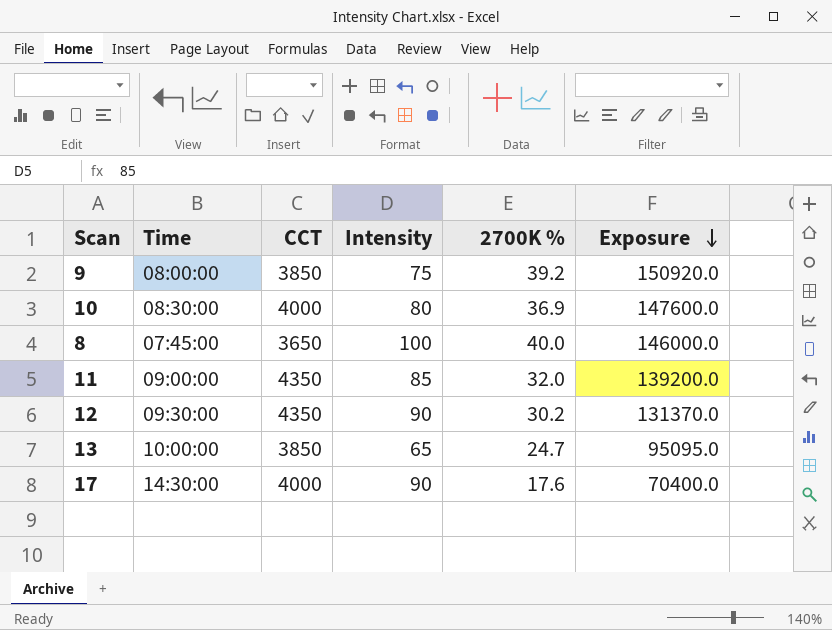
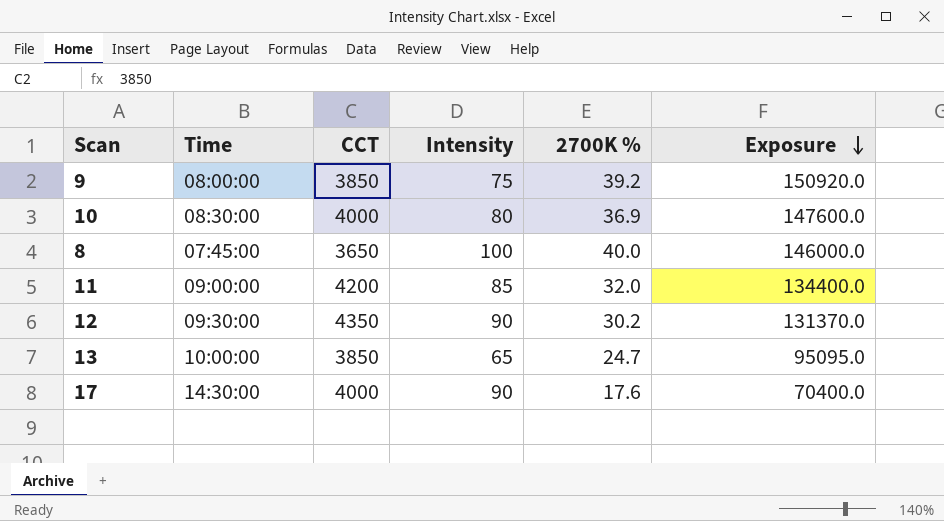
11 | CCT: 4350 -> 4200
11 | Exposure: 139200.0 -> 134400.0

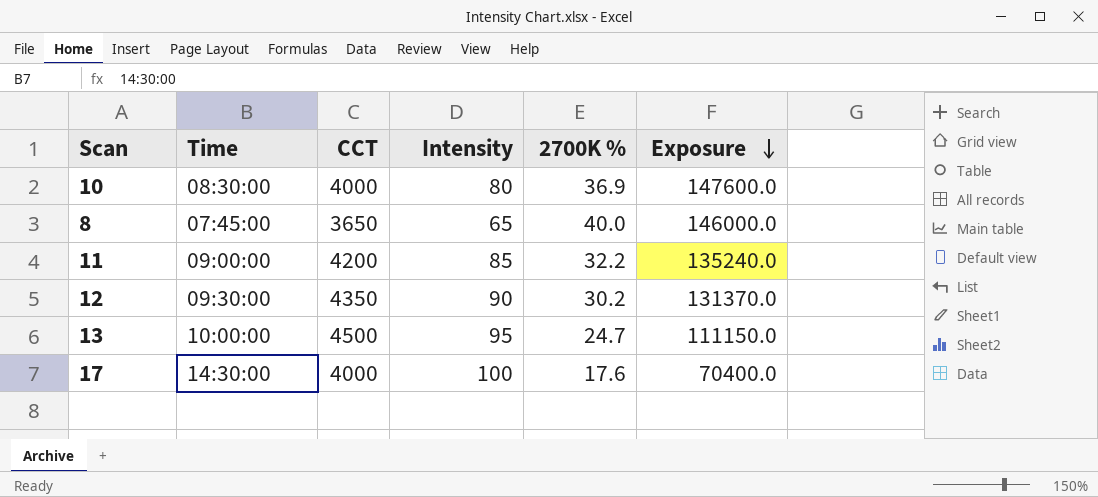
row 9: 08:00:00 | 3850 | 75 | 39.2 | 150920.0 -> none
8 | Intensity: 100 -> 65
11 | 2700K %: 32.0 -> 32.2
11 | Exposure: 134400.0 -> 135240.0
13 | CCT: 3850 -> 4500
13 | Intensity: 65 -> 95
13 | Exposure: 95095.0 -> 111150.0
17 | Intensity: 90 -> 100

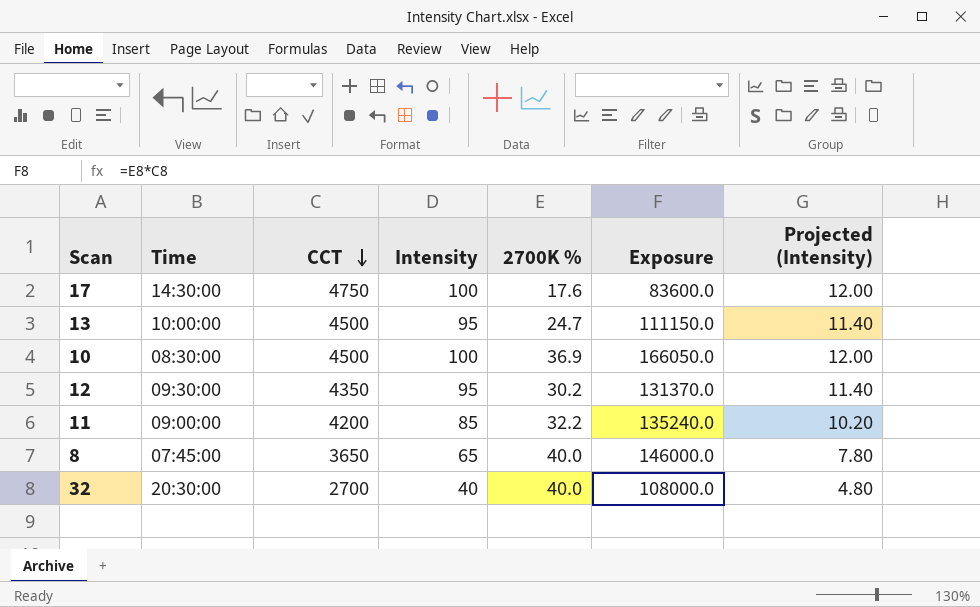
row order: Exposure descending -> CCT descending
column Projected (Intensity) | formula: none -> [Intensity] * 0.12
17 | CCT: 4000 -> 4750
17 | Exposure: 70400.0 -> 83600.0
10 | CCT: 4000 -> 4500
10 | Intensity: 80 -> 100
10 | Exposure: 147600.0 -> 166050.0
12 | Intensity: 90 -> 95
row 32: none -> 20:30:00 | 2700 | 40 | 40.0 | 108000.0 | 4.80

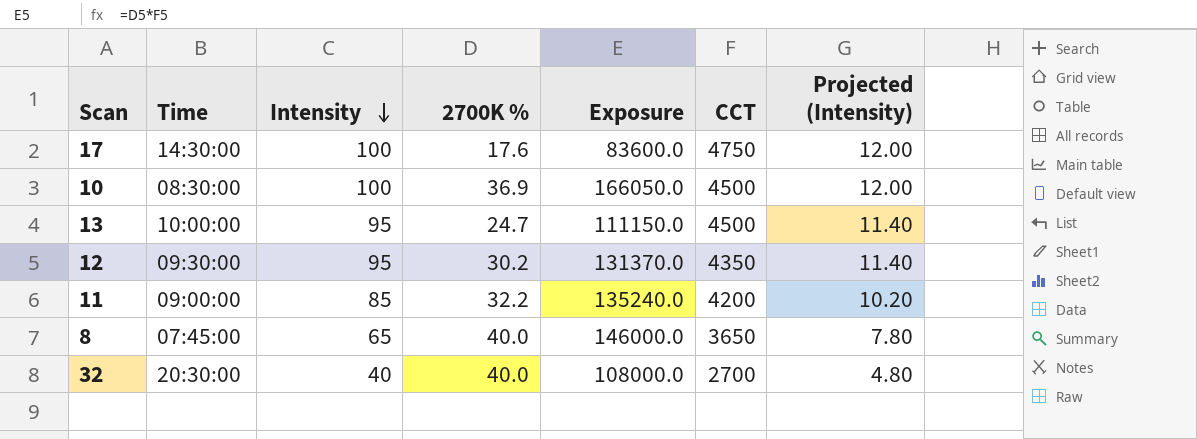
row order: CCT descending -> Intensity descending
column CCT | position: 3 -> 6

